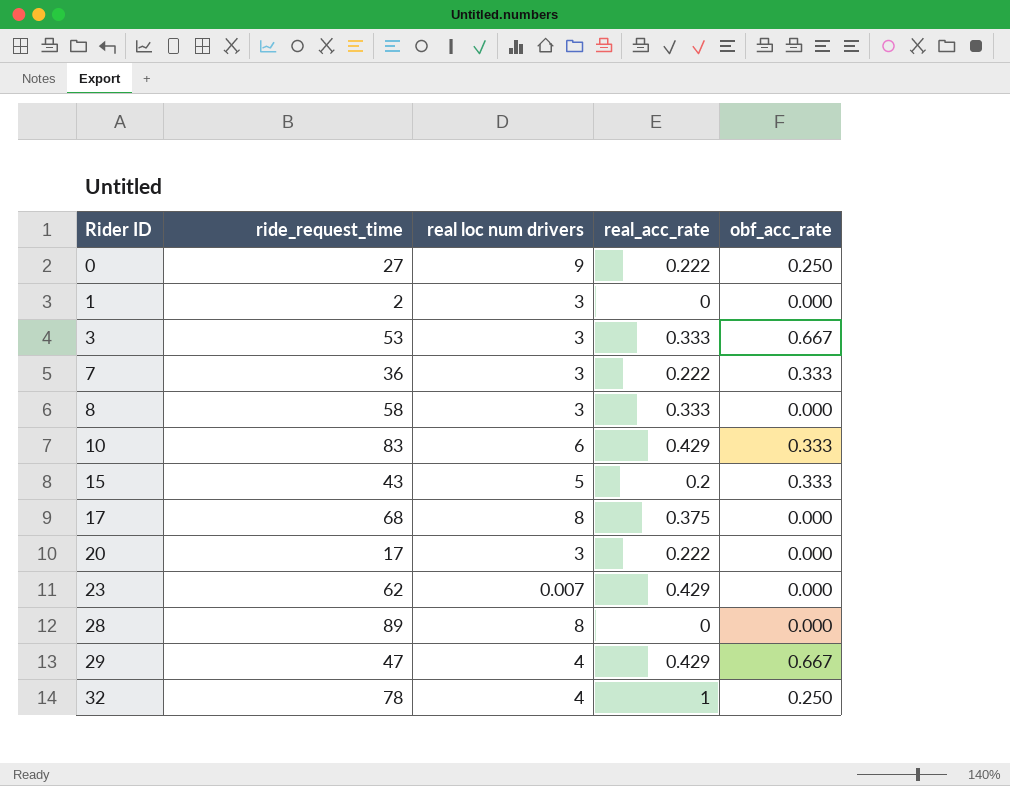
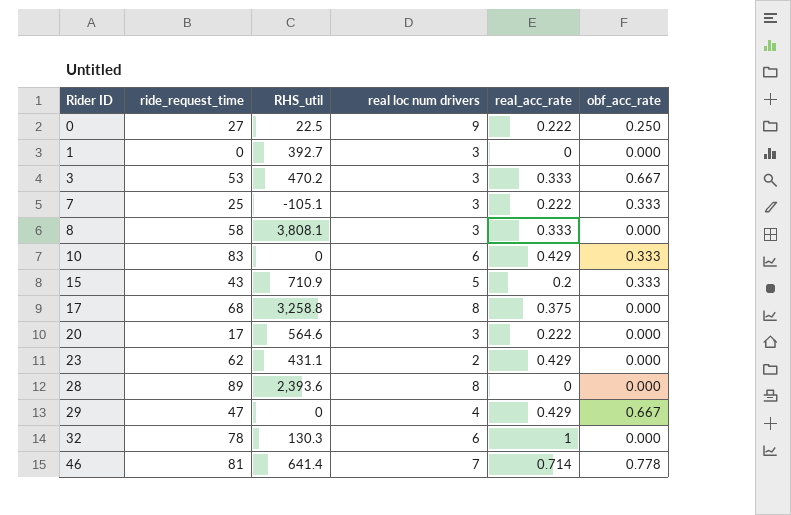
column RHS_util | position: none -> 3
1 | ride_request_time: 2 -> 0
7 | ride_request_time: 36 -> 25
23 | real loc num drivers: 0.007 -> 2
32 | real loc num drivers: 4 -> 6
32 | obf_acc_rate: 0.250 -> 0.000
row 46: none -> 81 | 641.4 | 7 | 0.714 | 0.778

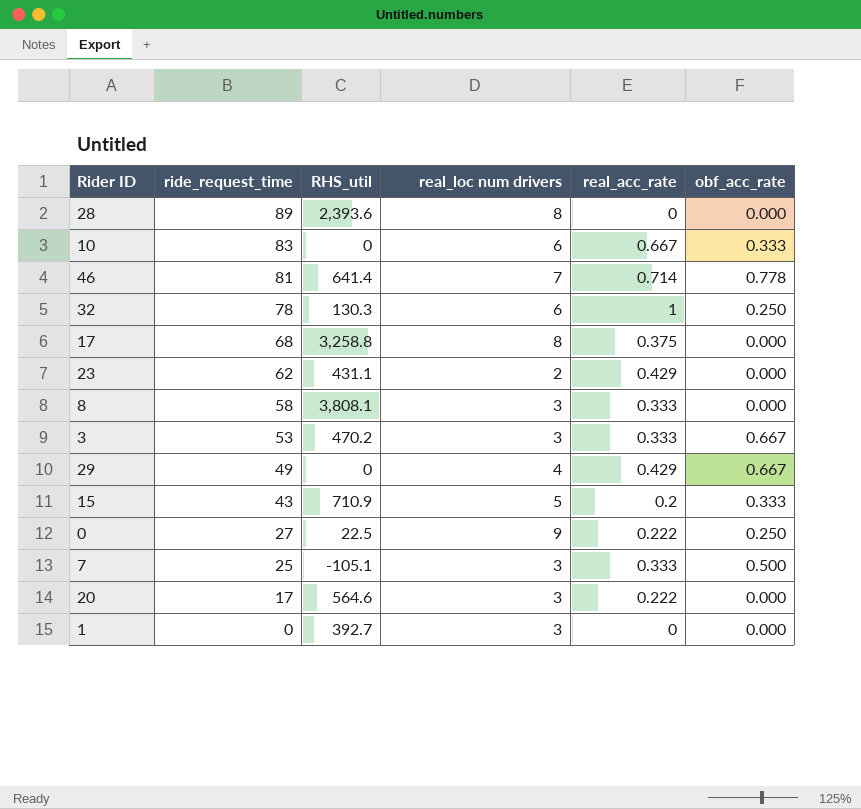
row order: Rider ID ascending -> ride_request_time descending
column name: real loc num drivers -> real_loc num drivers
10 | real_acc_rate: 0.429 -> 0.667
32 | obf_acc_rate: 0.000 -> 0.250
29 | ride_request_time: 47 -> 49
7 | real_acc_rate: 0.222 -> 0.333
7 | obf_acc_rate: 0.333 -> 0.500

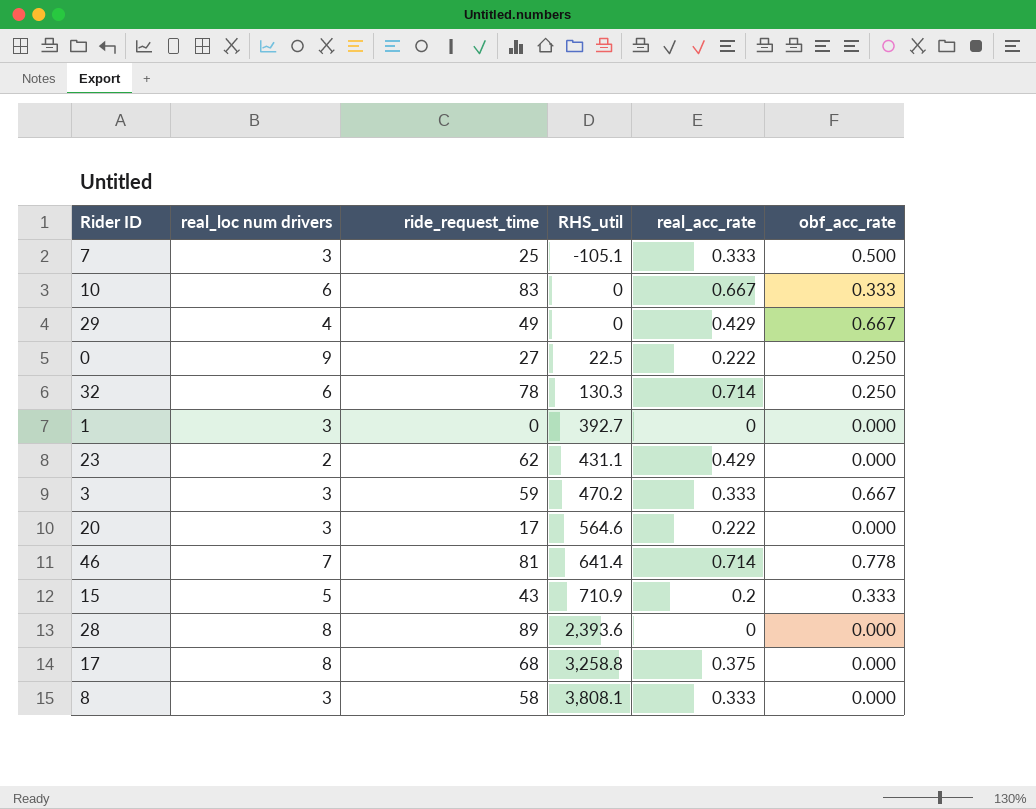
row order: ride_request_time descending -> RHS_util ascending
column real_loc num drivers | position: 4 -> 2
32 | real_acc_rate: 1 -> 0.714
3 | ride_request_time: 53 -> 59

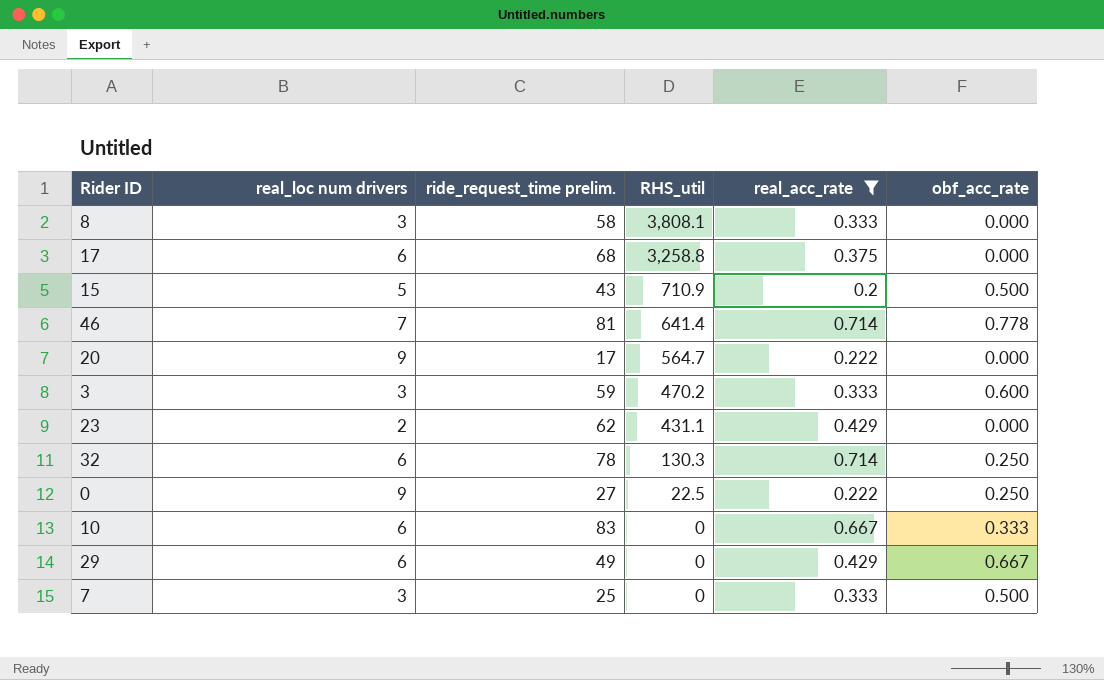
filter: none -> real_acc_rate != 0
row order: RHS_util ascending -> RHS_util descending
column name: ride_request_time -> ride_request_time prelim.
17 | real_loc num drivers: 8 -> 6
15 | obf_acc_rate: 0.333 -> 0.500
20 | real_loc num drivers: 3 -> 9
20 | RHS_util: 564.6 -> 564.7
3 | obf_acc_rate: 0.667 -> 0.600
29 | real_loc num drivers: 4 -> 6
7 | RHS_util: -105.1 -> 0

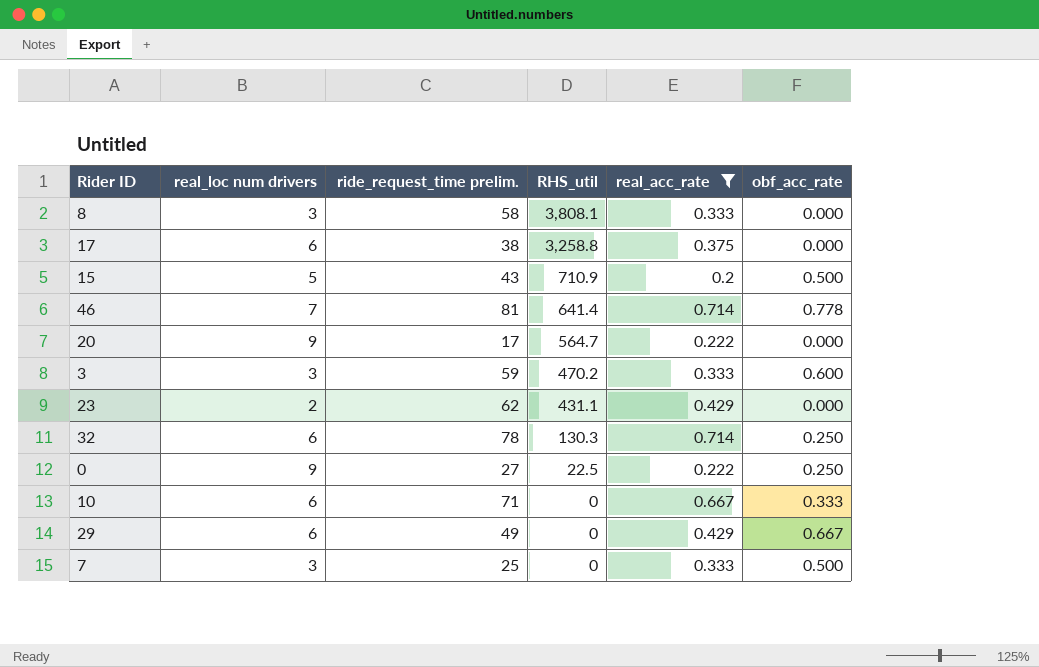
17 | ride_request_time prelim.: 68 -> 38
10 | ride_request_time prelim.: 83 -> 71

